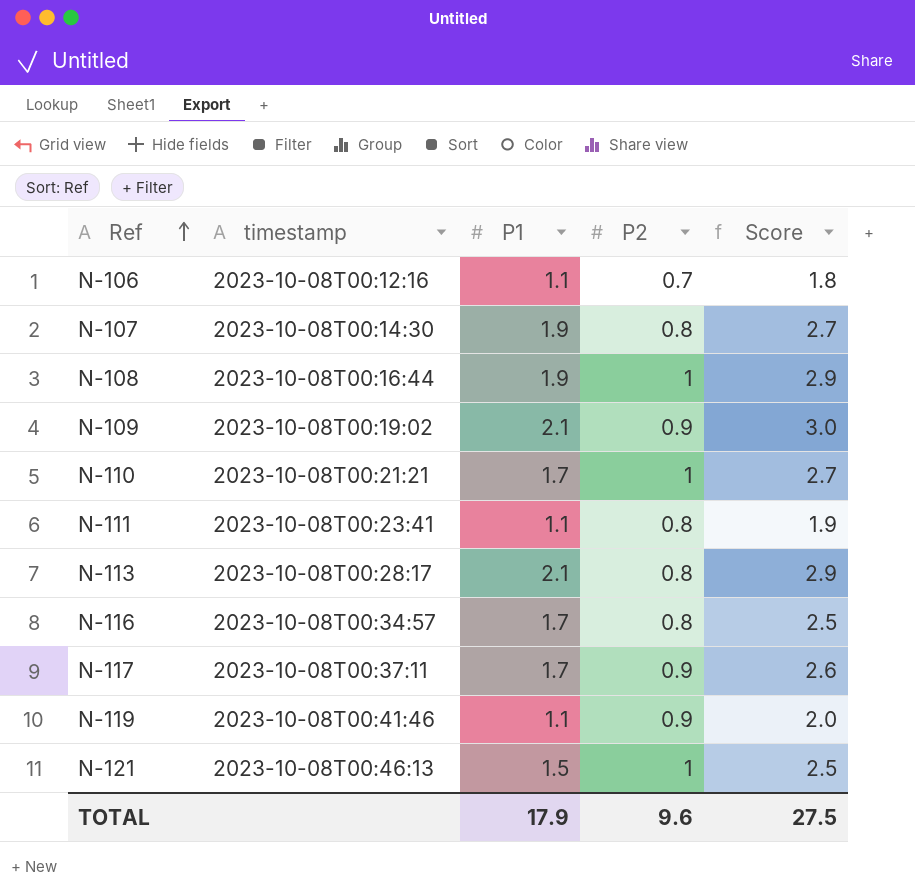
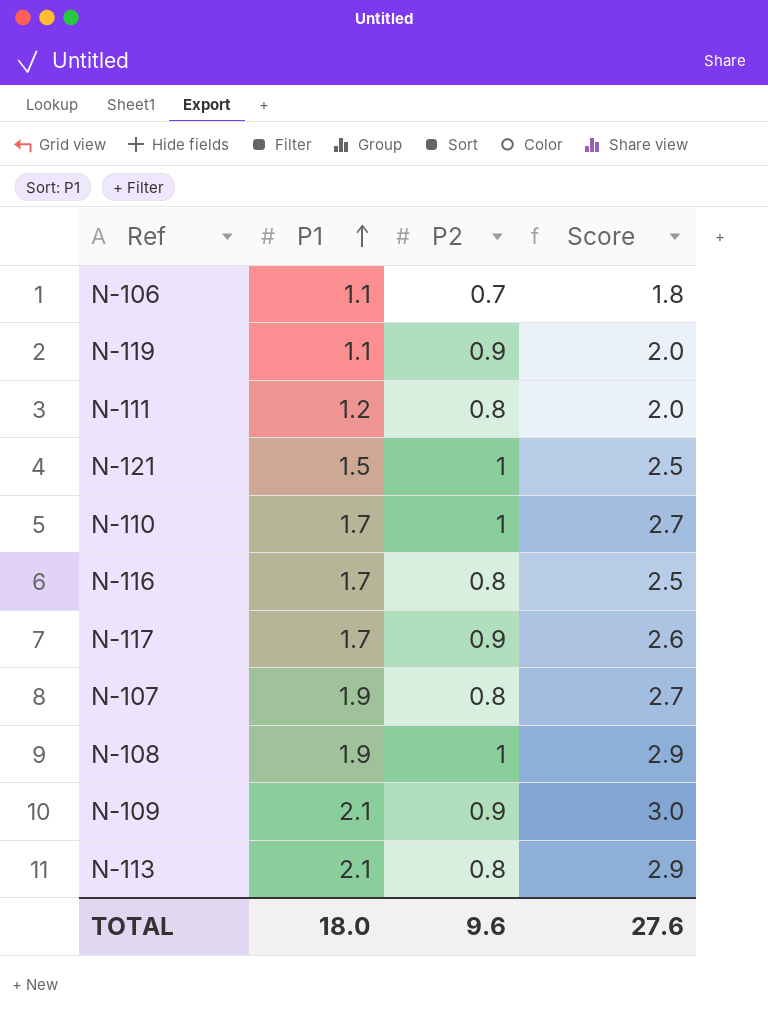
row order: Ref ascending -> P1 ascending
column timestamp | position: 2 -> none
N-111 | P1: 1.1 -> 1.2
N-111 | Score: 1.9 -> 2.0
TOTAL | P1: 17.9 -> 18.0
TOTAL | Score: 27.5 -> 27.6

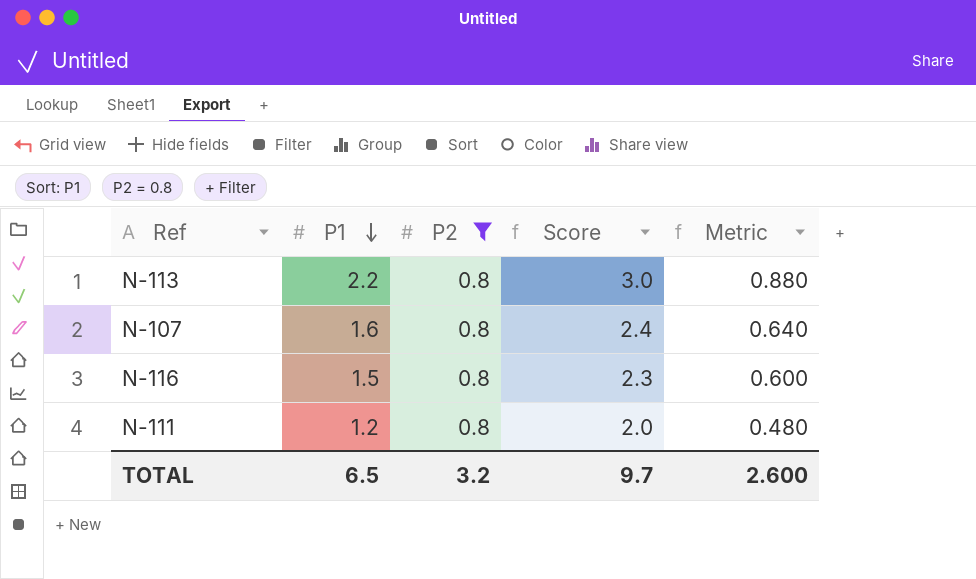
filter: none -> P2 = 0.8
row order: P1 ascending -> P1 descending
column Metric | formula: none -> [P1] * 0.4
N-113 | P1: 2.1 -> 2.2
N-113 | Score: 2.9 -> 3.0
N-107 | P1: 1.9 -> 1.6
N-107 | Score: 2.7 -> 2.4
N-116 | P1: 1.7 -> 1.5
N-116 | Score: 2.5 -> 2.3
TOTAL | P1: 18.0 -> 6.5
TOTAL | P2: 9.6 -> 3.2
TOTAL | Score: 27.6 -> 9.7

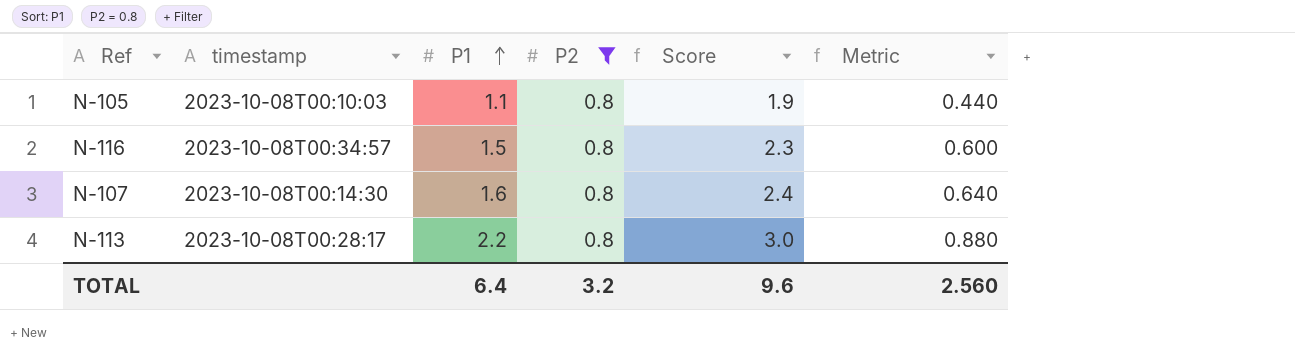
row order: P1 descending -> P1 ascending
column timestamp | position: none -> 2
row N-111: 1.2 | 0.8 | 2.0 | 0.480 -> none
row N-105: none -> 2023-10-08T00:10:03 | 1.1 | 0.8 | 1.9 | 0.440
TOTAL | P1: 6.5 -> 6.4
TOTAL | Score: 9.7 -> 9.6
TOTAL | Metric: 2.600 -> 2.560

